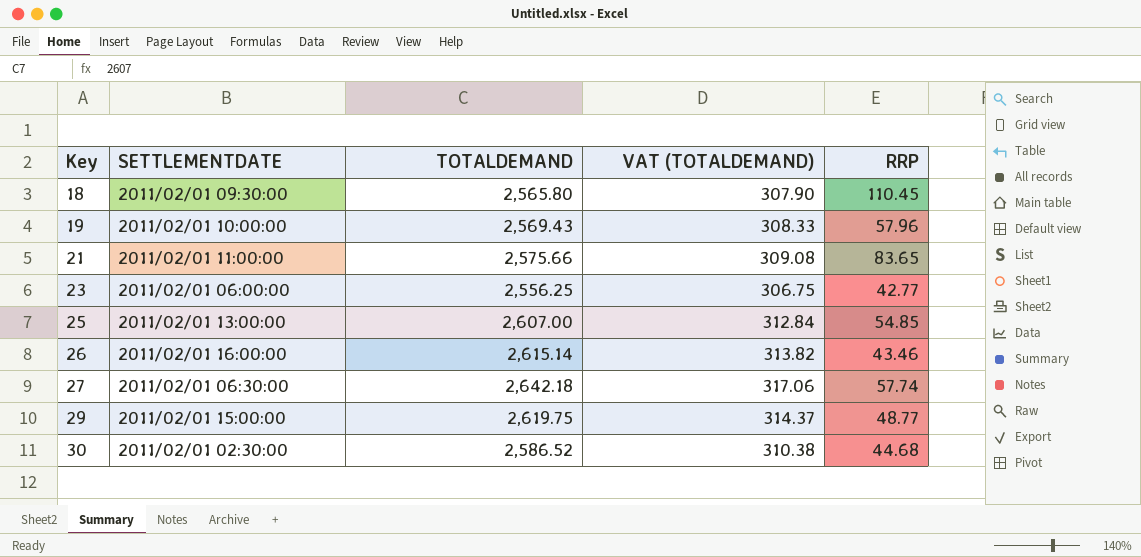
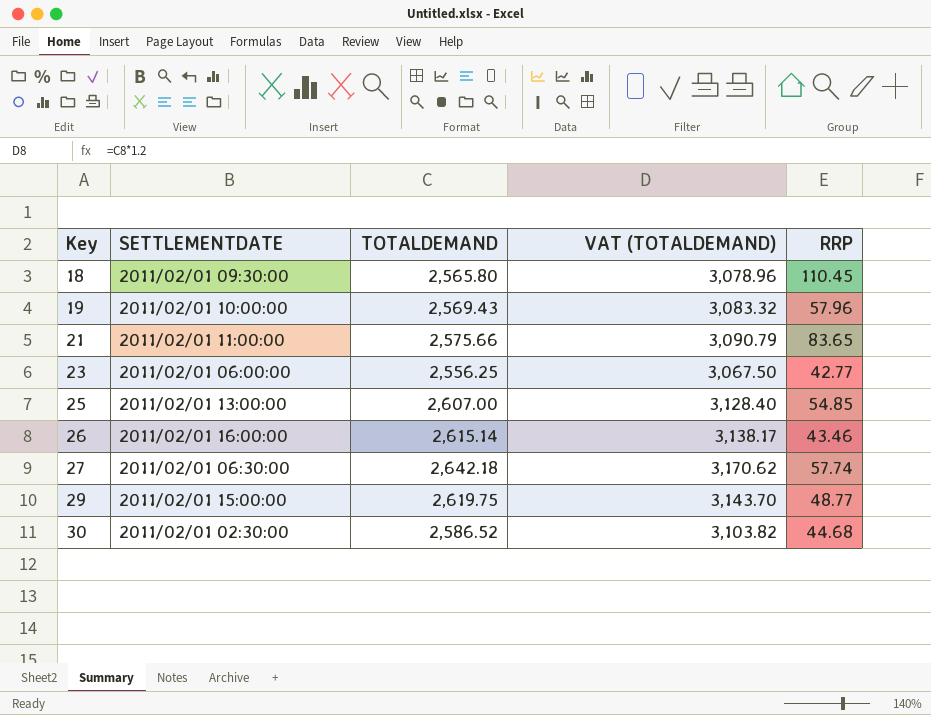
column VAT (TOTALDEMAND) | formula: [TOTALDEMAND] * 0.12 -> [TOTALDEMAND] * 1.2

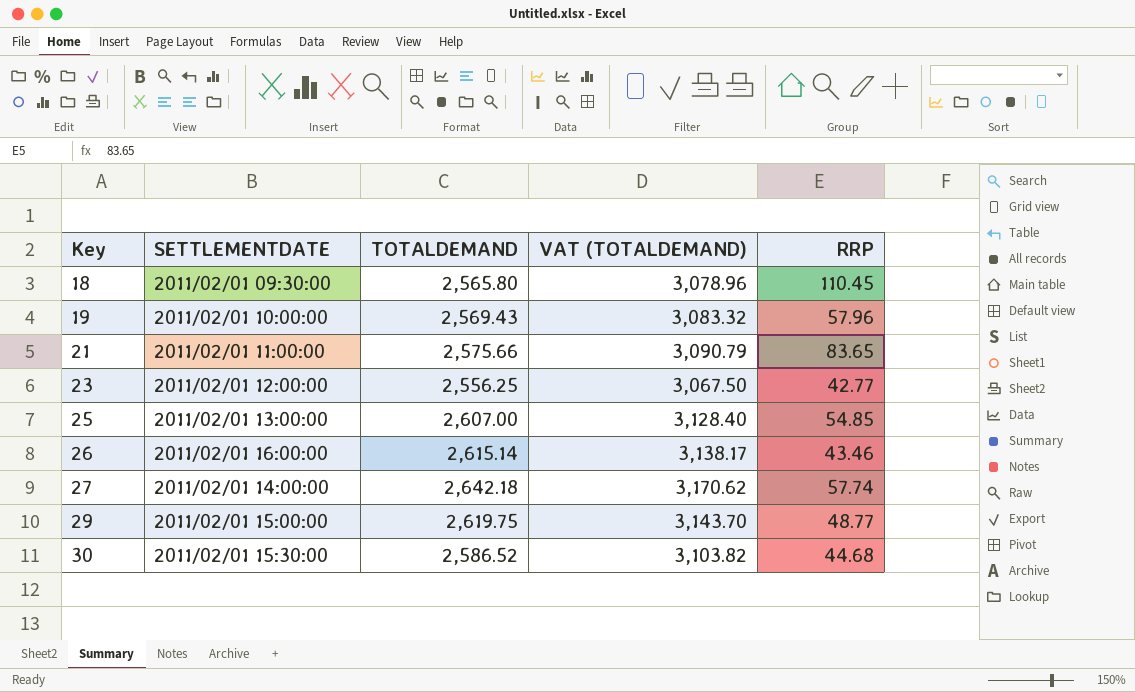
23 | SETTLEMENTDATE: 2011/02/01 06:00:00 -> 2011/02/01 12:00:00
27 | SETTLEMENTDATE: 2011/02/01 06:30:00 -> 2011/02/01 14:00:00
30 | SETTLEMENTDATE: 2011/02/01 02:30:00 -> 2011/02/01 15:30:00

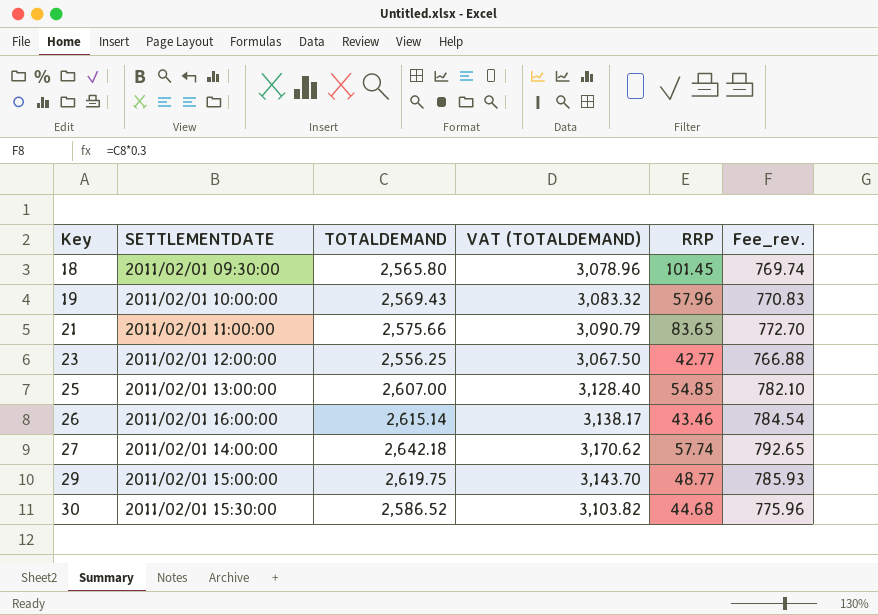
column Fee_rev. | formula: none -> [TOTALDEMAND] * 0.3
18 | RRP: 110.45 -> 101.45

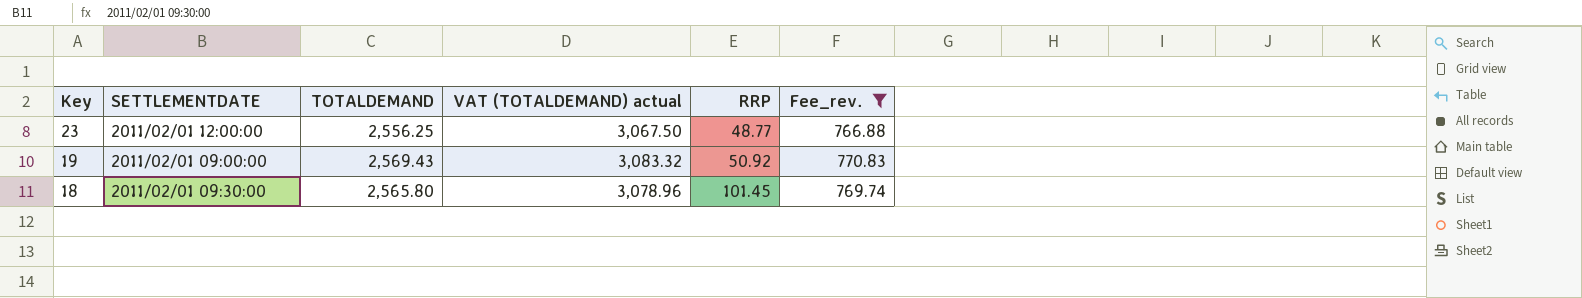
filter: none -> Fee_rev. <= 770.83
row order: Key ascending -> Key descending
column name: VAT (TOTALDEMAND) -> VAT (TOTALDEMAND) actual
23 | RRP: 42.77 -> 48.77
19 | SETTLEMENTDATE: 2011/02/01 10:00:00 -> 2011/02/01 09:00:00
19 | RRP: 57.96 -> 50.92

